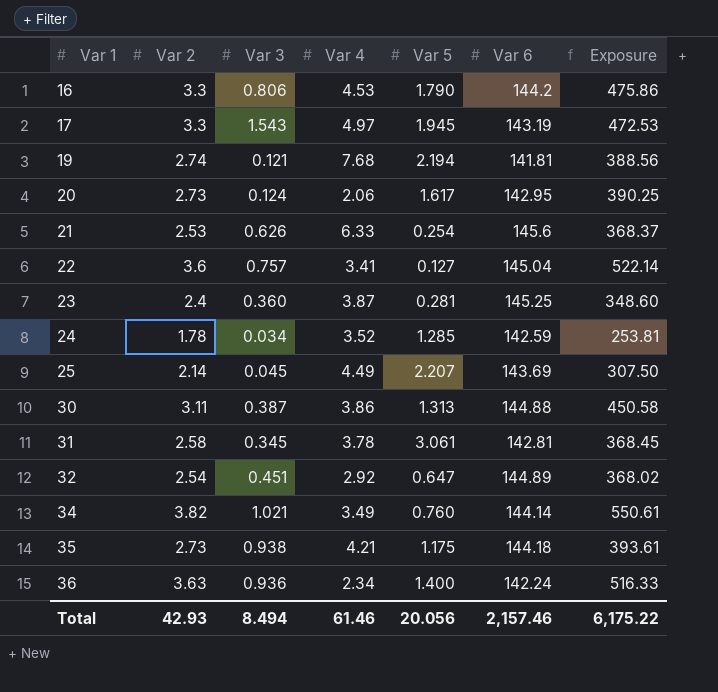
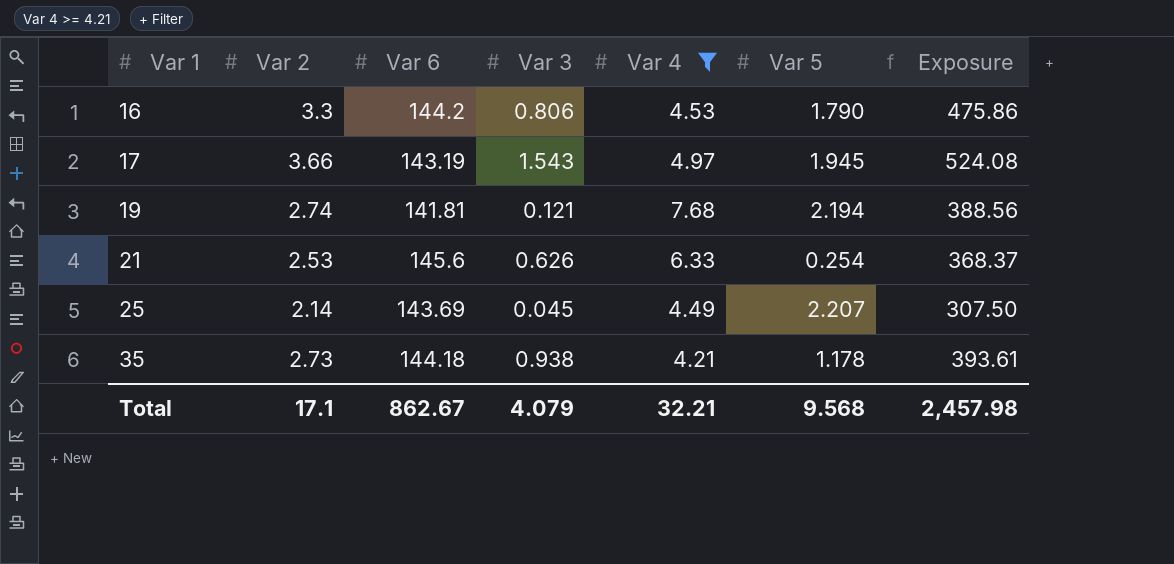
filter: none -> Var 4 >= 4.21
column Var 6 | position: 6 -> 3
17 | Var 2: 3.3 -> 3.66
17 | Exposure: 472.53 -> 524.08
35 | Var 5: 1.175 -> 1.178
Total | Var 2: 42.93 -> 17.1
Total | Var 6: 2,157.46 -> 862.67
Total | Var 3: 8.494 -> 4.079
Total | Var 4: 61.46 -> 32.21
Total | Var 5: 20.056 -> 9.568
Total | Exposure: 6,175.22 -> 2,457.98

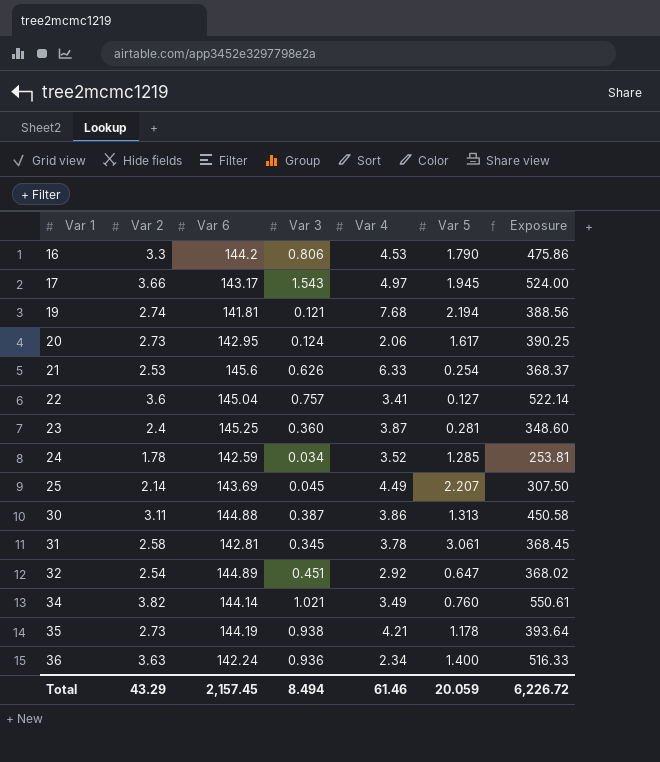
filter: Var 4 >= 4.21 -> none
17 | Var 6: 143.19 -> 143.17
17 | Exposure: 524.08 -> 524.00
35 | Var 6: 144.18 -> 144.19
35 | Exposure: 393.61 -> 393.64
Total | Var 2: 17.1 -> 43.29
Total | Var 6: 862.67 -> 2,157.45
Total | Var 3: 4.079 -> 8.494
Total | Var 4: 32.21 -> 61.46
Total | Var 5: 9.568 -> 20.059
Total | Exposure: 2,457.98 -> 6,226.72

